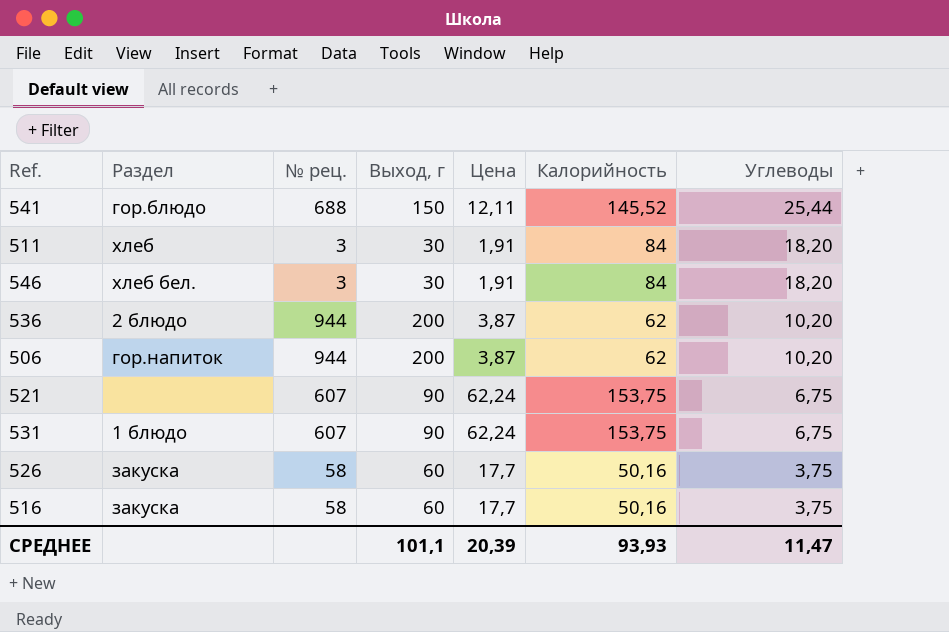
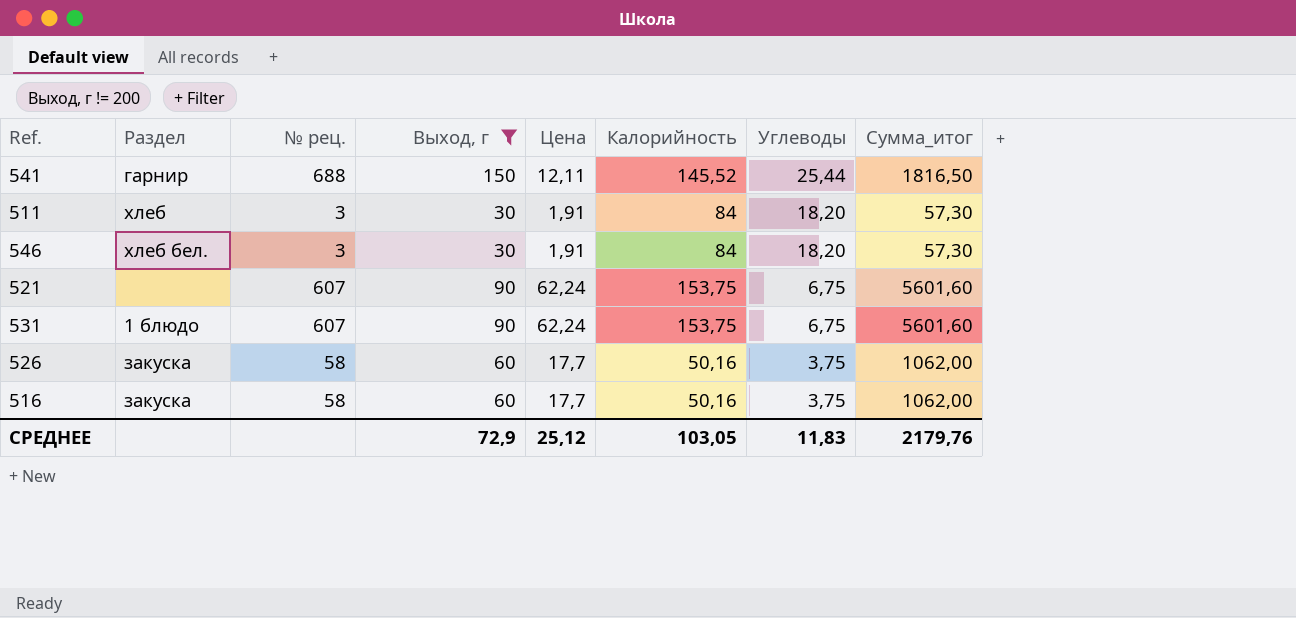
filter: none -> Выход, г != 200
column Сумма_итог | formula: none -> [Выход, г] * [Цена]
541 | Раздел: гор.блюдо -> гарнир
СРЕДНЕЕ | Выход, г: 101,1 -> 72,9
СРЕДНЕЕ | Цена: 20,39 -> 25,12
СРЕДНЕЕ | Калорийность: 93,93 -> 103,05
СРЕДНЕЕ | Углеводы: 11,47 -> 11,83

